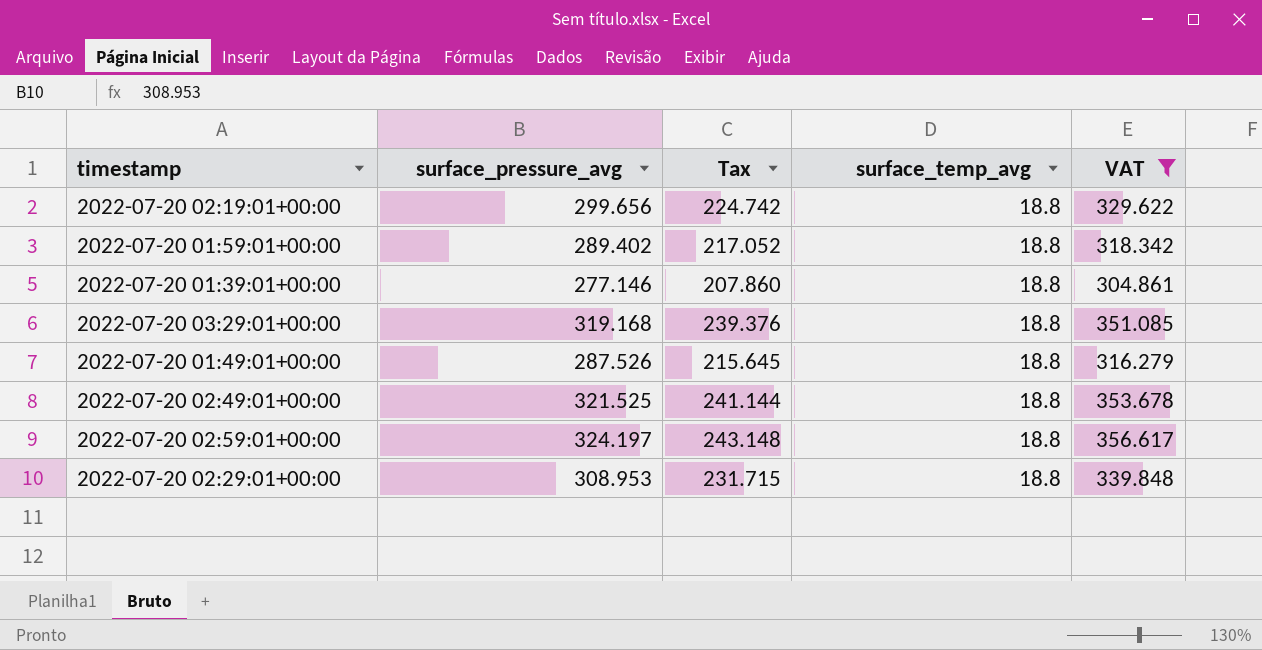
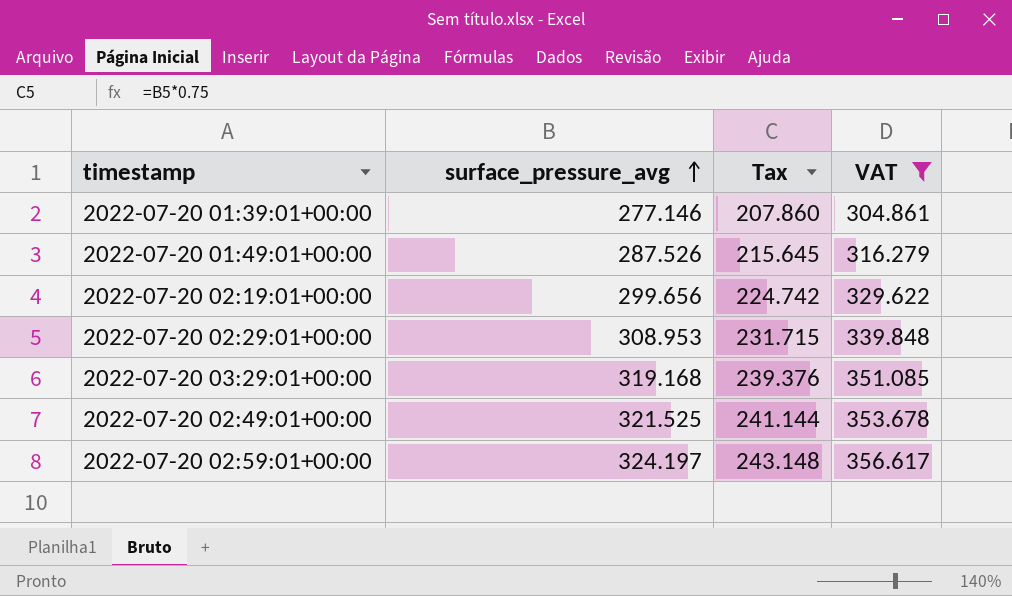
row order: none -> surface_pressure_avg ascending
column surface_temp_avg | position: 4 -> none
row 2022-07-20 01:59:01+00:00: 289.402 | 217.052 | 18.8 | 318.342 -> none

